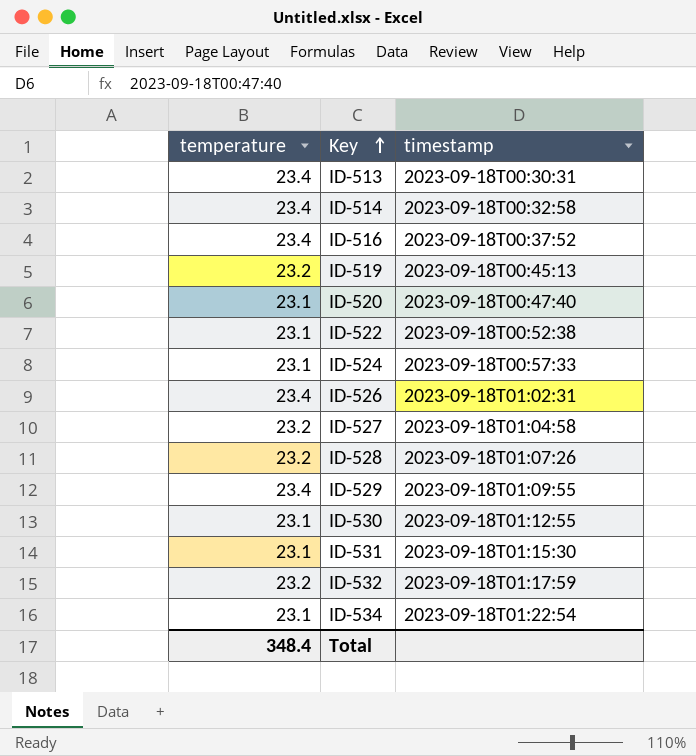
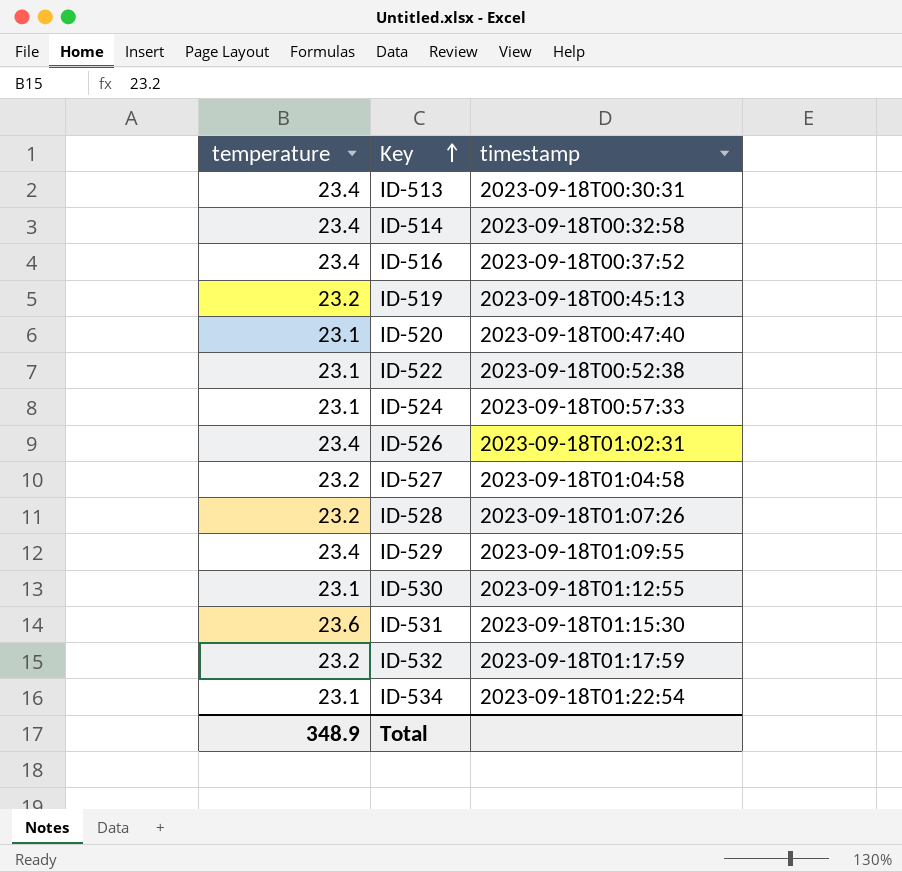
ID-531 | temperature: 23.1 -> 23.6
Total | temperature: 348.4 -> 348.9

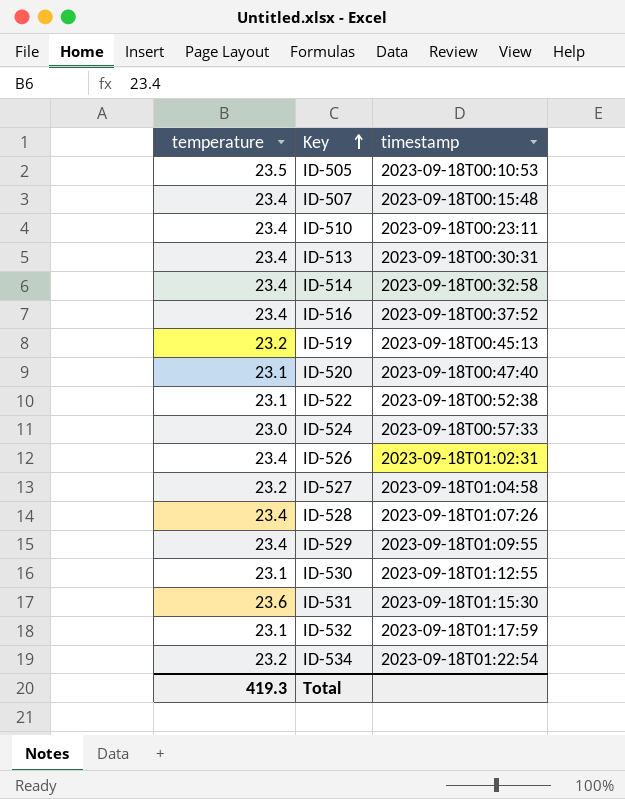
row ID-505: none -> 23.5 | 2023-09-18T00:10:53
row ID-507: none -> 23.4 | 2023-09-18T00:15:48
row ID-510: none -> 23.4 | 2023-09-18T00:23:11
ID-524 | temperature: 23.1 -> 23.0
ID-528 | temperature: 23.2 -> 23.4
ID-532 | temperature: 23.2 -> 23.1
ID-534 | temperature: 23.1 -> 23.2
Total | temperature: 348.9 -> 419.3

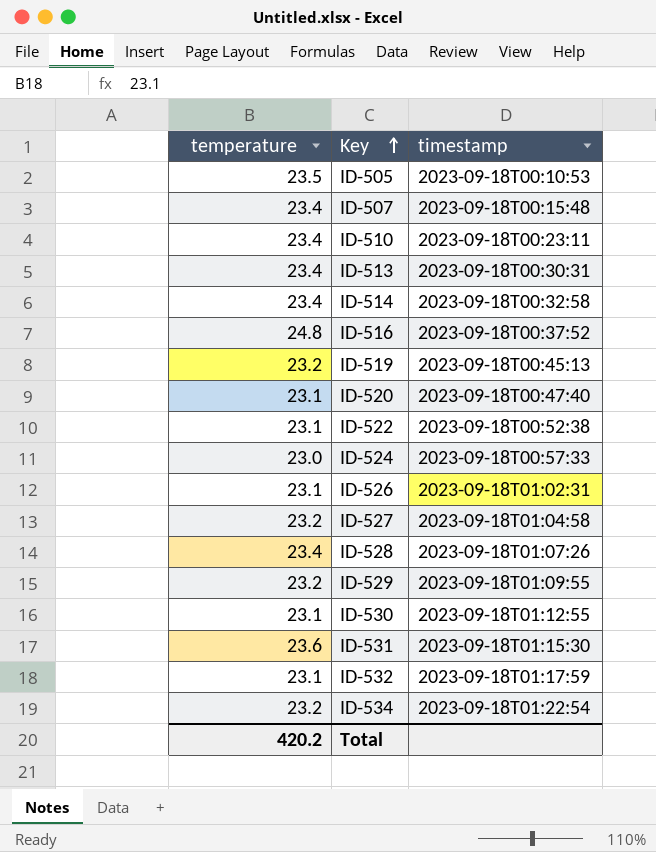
ID-516 | temperature: 23.4 -> 24.8
ID-526 | temperature: 23.4 -> 23.1
ID-529 | temperature: 23.4 -> 23.2
Total | temperature: 419.3 -> 420.2

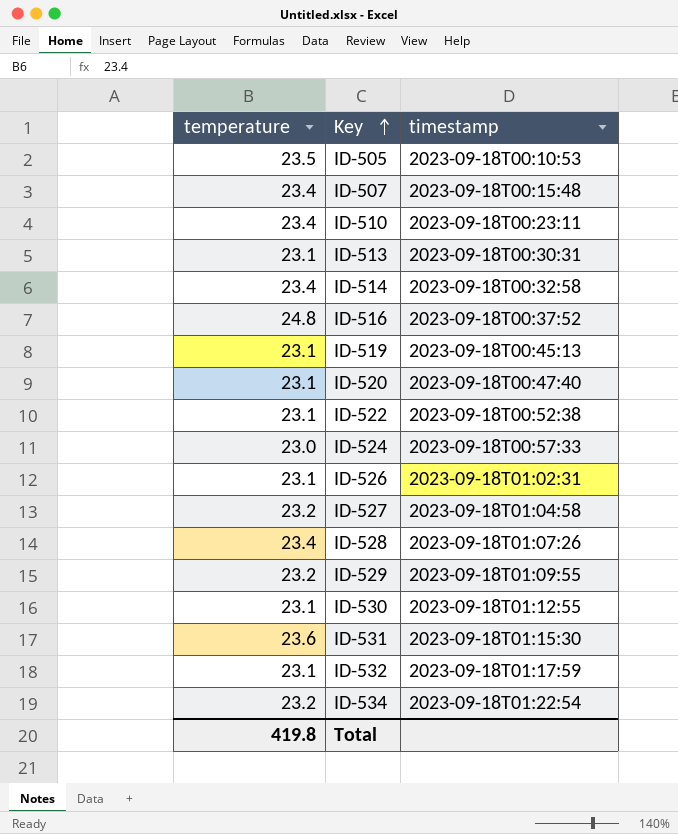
ID-513 | temperature: 23.4 -> 23.1
ID-519 | temperature: 23.2 -> 23.1
Total | temperature: 420.2 -> 419.8

